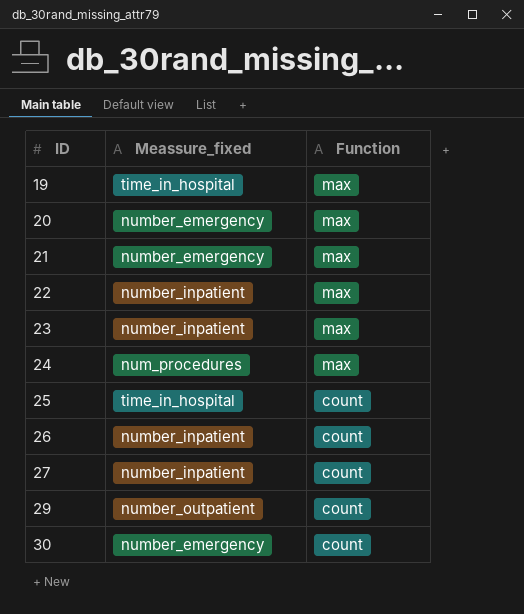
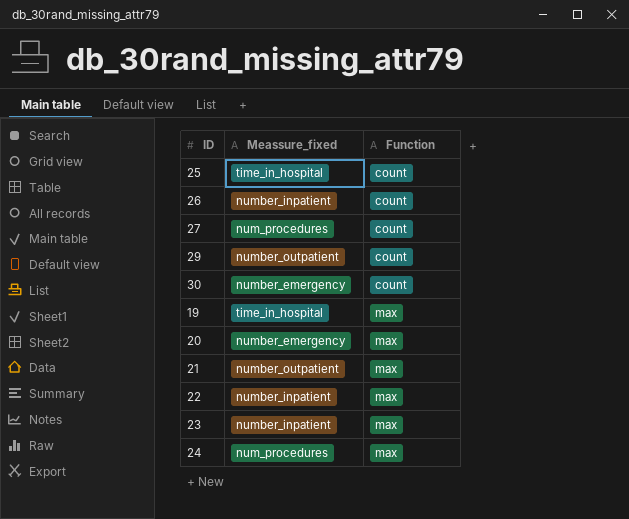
row order: ID ascending -> Function ascending
27 | Meassure_fixed: number_inpatient -> num_procedures
21 | Meassure_fixed: number_emergency -> number_outpatient

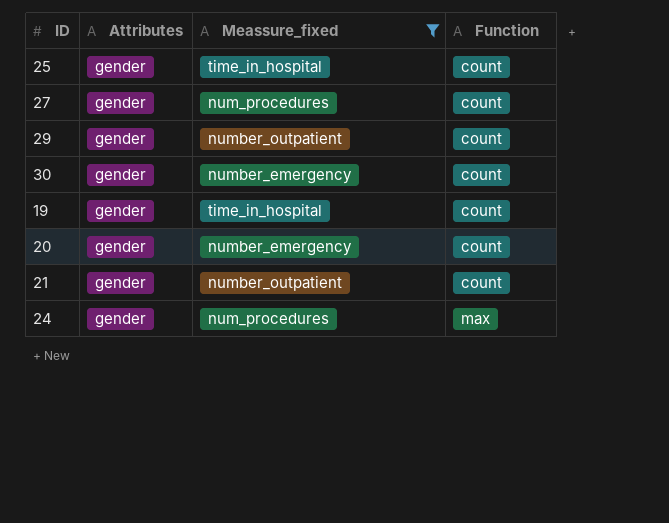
filter: none -> Meassure_fixed != number_inpatient
column Attributes | position: none -> 2
19 | Function: max -> count
20 | Function: max -> count
21 | Function: max -> count

